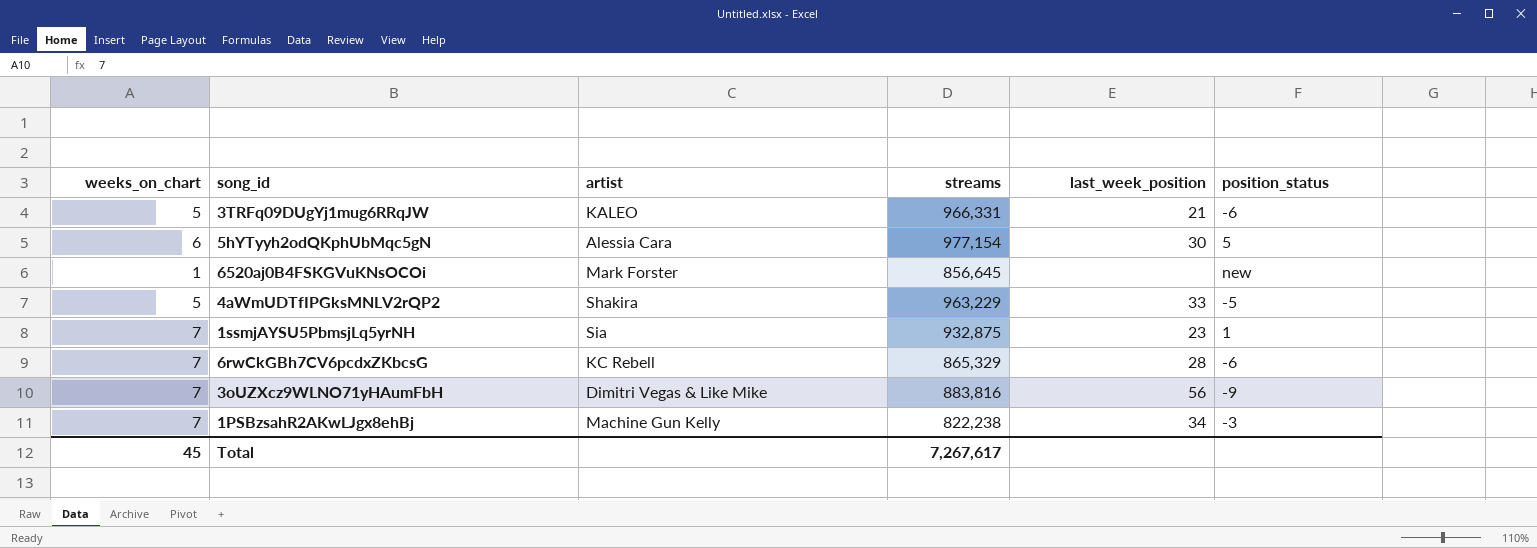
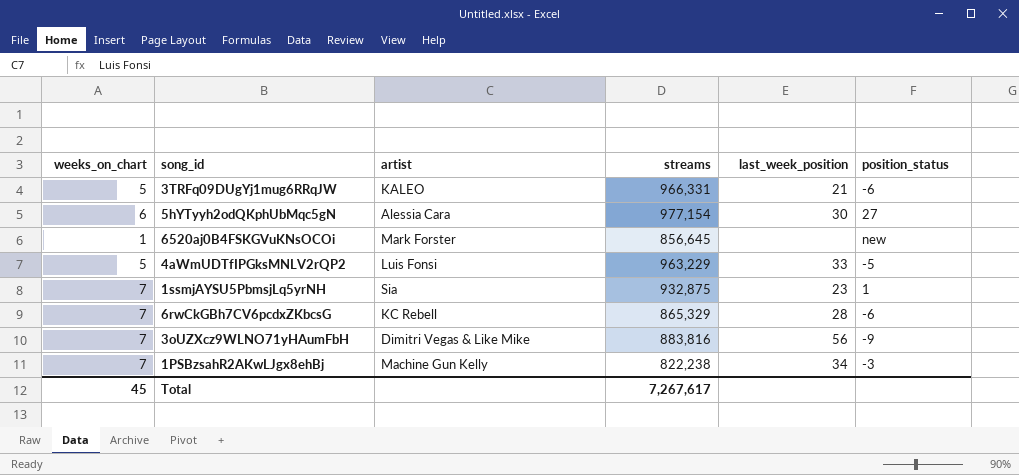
5hYTyyh2odQKphUbMqc5gN | position_status: 5 -> 27
4aWmUDTfIPGksMNLV2rQP2 | artist: Shakira -> Luis Fonsi

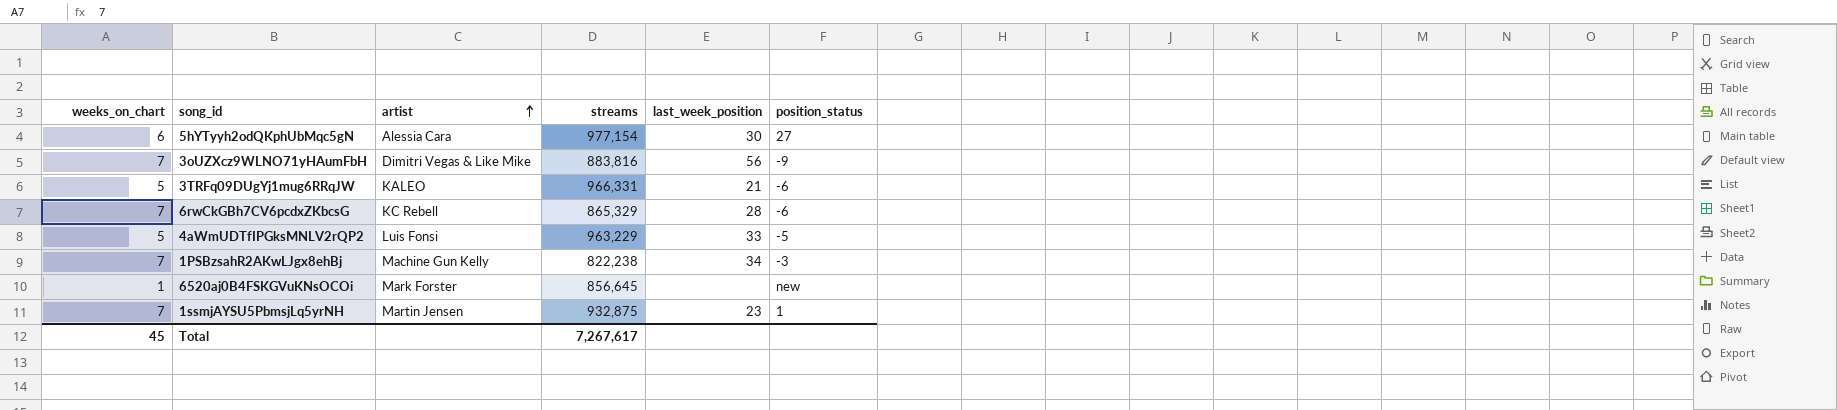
row order: none -> artist ascending
1ssmjAYSU5PbmsjLq5yrNH | artist: Sia -> Martin Jensen

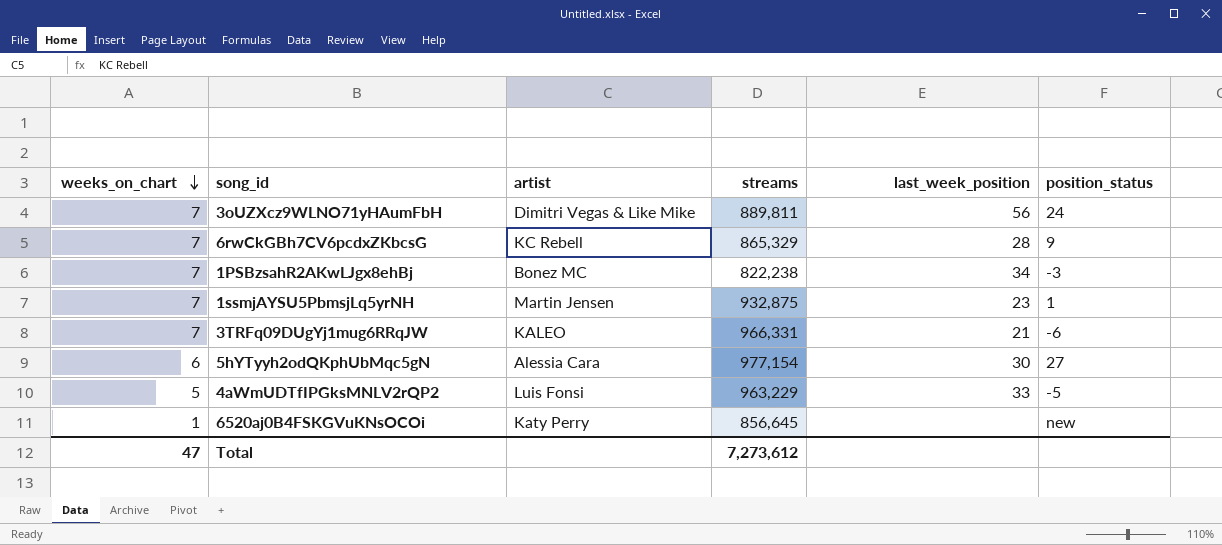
row order: artist ascending -> weeks_on_chart descending
3oUZXcz9WLNO71yHAumFbH | streams: 883,816 -> 889,811
3oUZXcz9WLNO71yHAumFbH | position_status: -9 -> 24
6rwCkGBh7CV6pcdxZKbcsG | position_status: -6 -> 9
1PSBzsahR2AKwLJgx8ehBj | artist: Machine Gun Kelly -> Bonez MC
3TRFq09DUgYj1mug6RRqJW | weeks_on_chart: 5 -> 7
6520aj0B4FSKGVuKNsOCOi | artist: Mark Forster -> Katy Perry
Total | weeks_on_chart: 45 -> 47
Total | streams: 7,267,617 -> 7,273,612

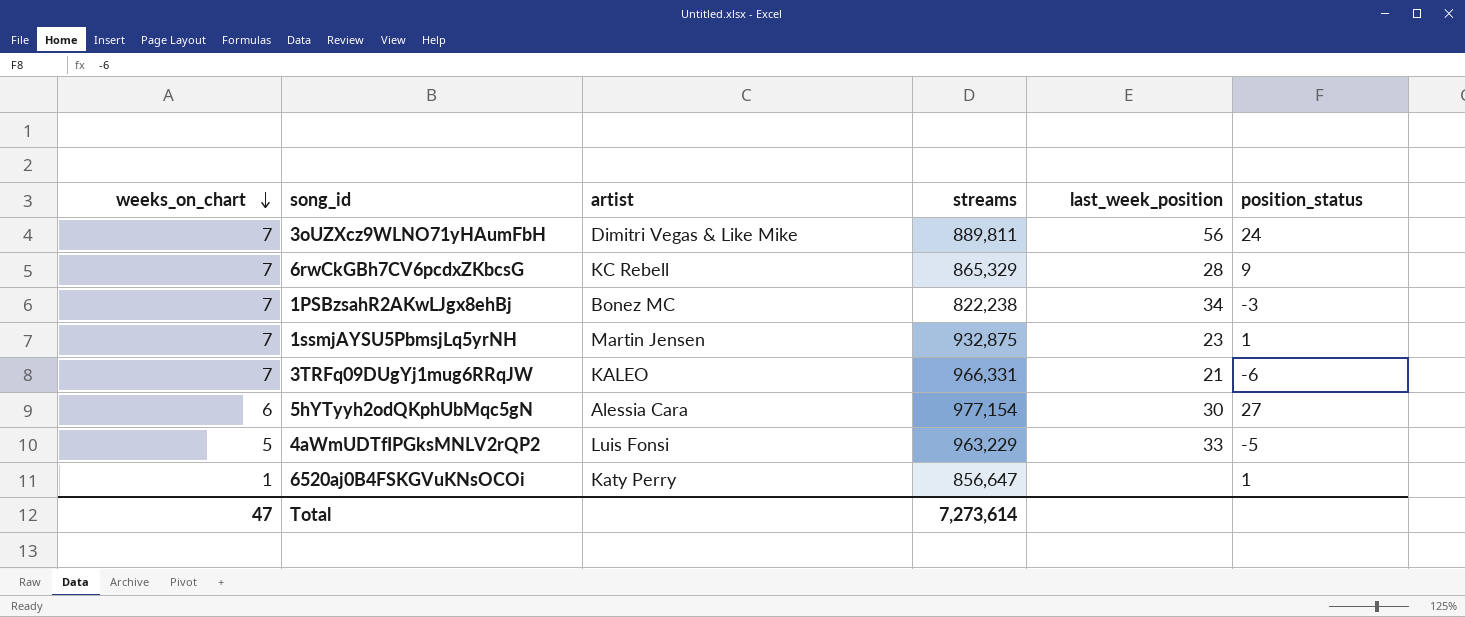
6520aj0B4FSKGVuKNsOCOi | streams: 856,645 -> 856,647
6520aj0B4FSKGVuKNsOCOi | position_status: new -> 1
Total | streams: 7,273,612 -> 7,273,614

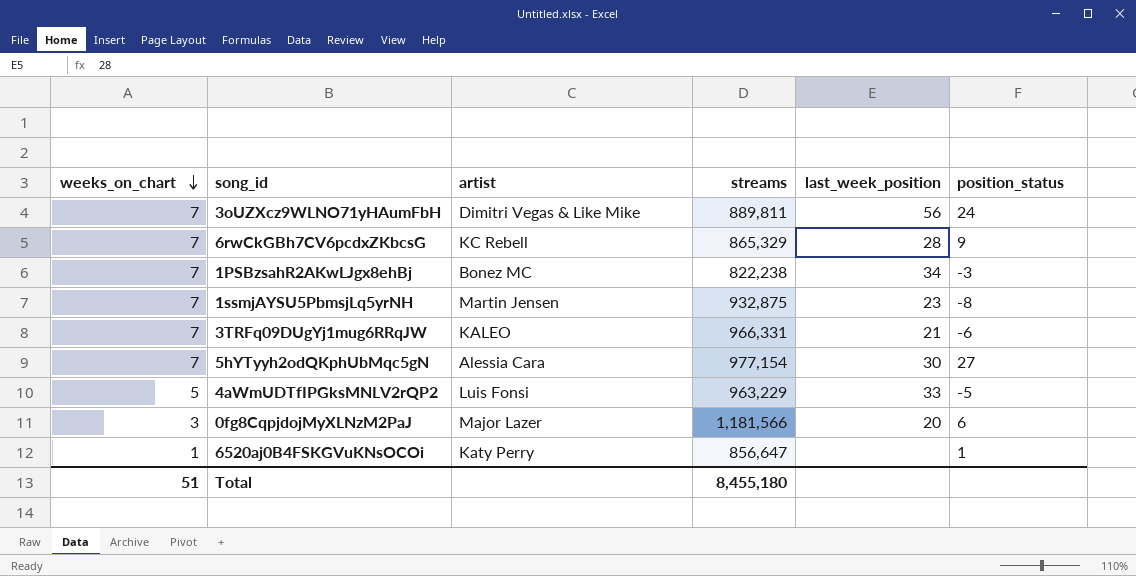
1ssmjAYSU5PbmsjLq5yrNH | position_status: 1 -> -8
5hYTyyh2odQKphUbMqc5gN | weeks_on_chart: 6 -> 7
row 0fg8CqpjdojMyXLNzM2PaJ: none -> 3 | Major Lazer | 1,181,566 | 20 | 6
Total | weeks_on_chart: 47 -> 51
Total | streams: 7,273,614 -> 8,455,180

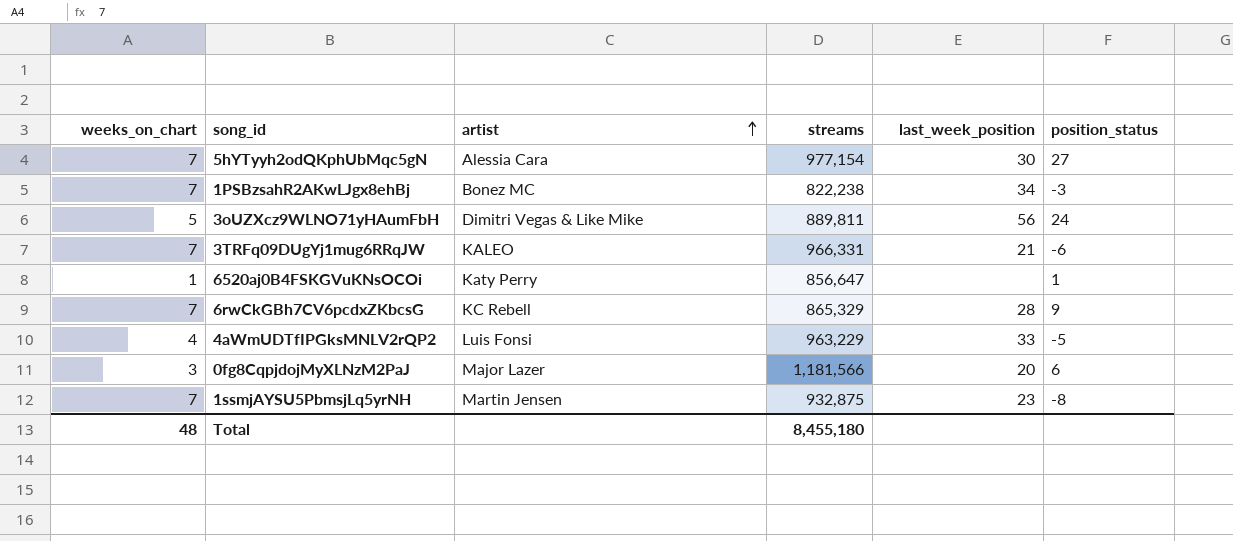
row order: weeks_on_chart descending -> artist ascending
3oUZXcz9WLNO71yHAumFbH | weeks_on_chart: 7 -> 5
4aWmUDTfIPGksMNLV2rQP2 | weeks_on_chart: 5 -> 4
Total | weeks_on_chart: 51 -> 48

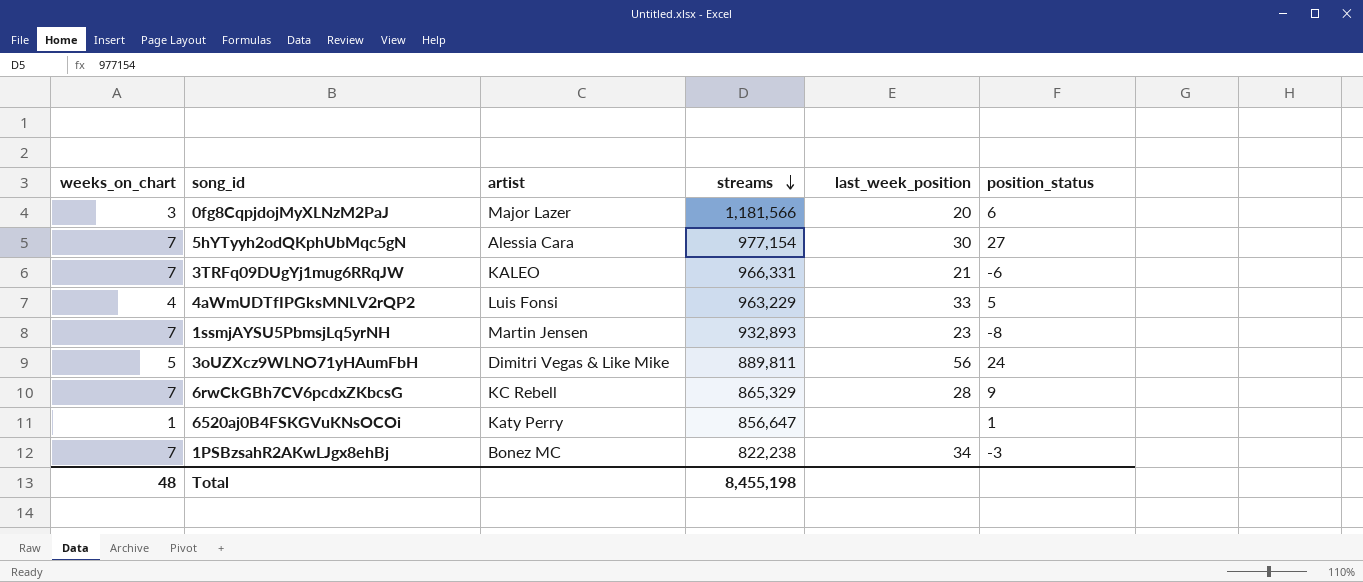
row order: artist ascending -> streams descending
4aWmUDTfIPGksMNLV2rQP2 | position_status: -5 -> 5
1ssmjAYSU5PbmsjLq5yrNH | streams: 932,875 -> 932,893
Total | streams: 8,455,180 -> 8,455,198

